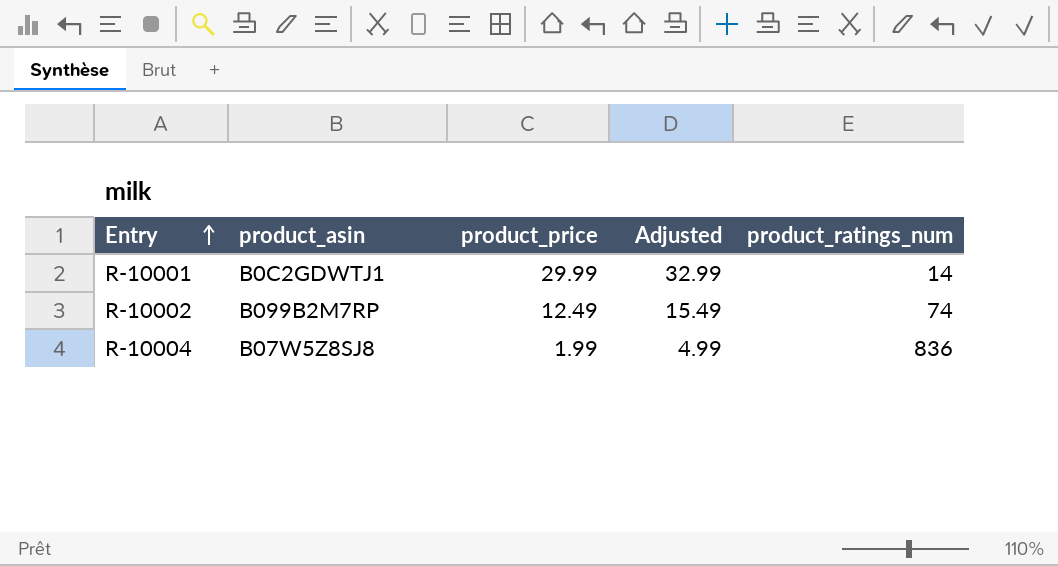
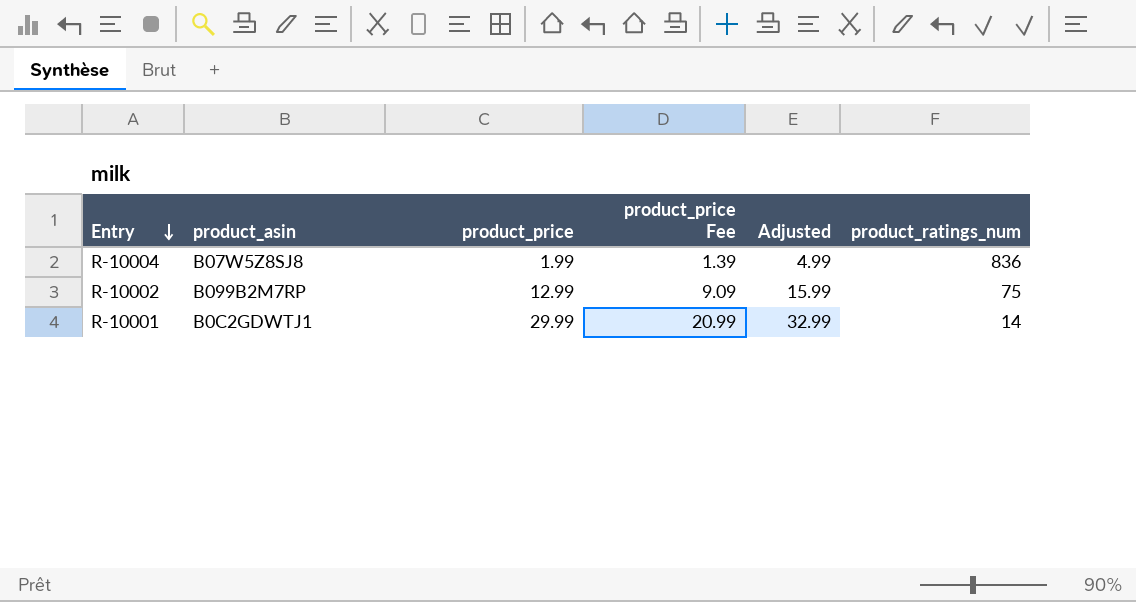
row order: Entry ascending -> Entry descending
column product_price Fee | formula: none -> [product_price] * 0.7
R-10002 | product_price: 12.49 -> 12.99
R-10002 | Adjusted: 15.49 -> 15.99
R-10002 | product_ratings_num: 74 -> 75

